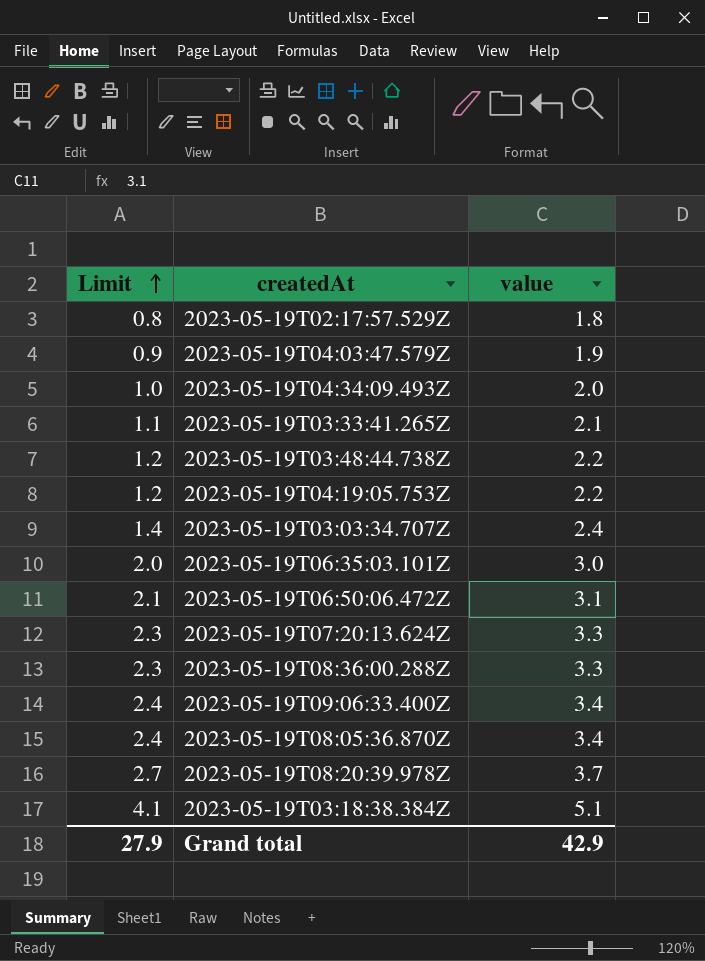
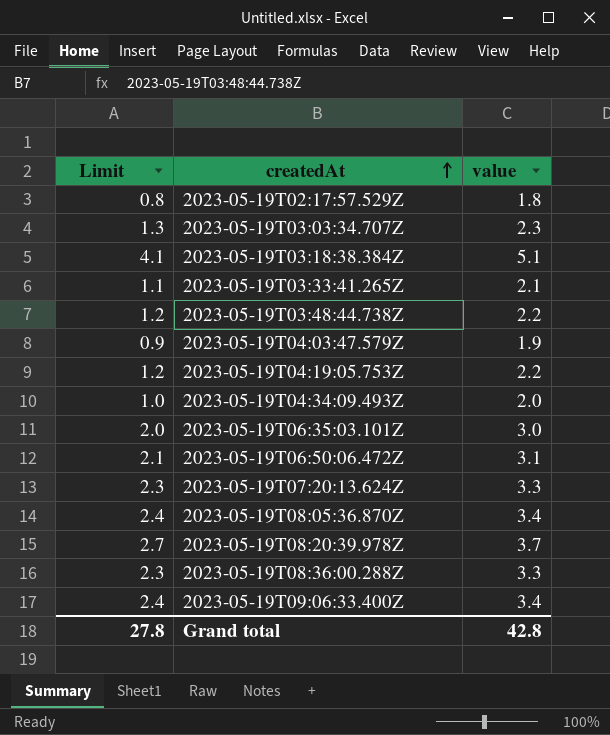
row order: Limit ascending -> createdAt ascending
2023-05-19T03:03:34.707Z | Limit: 1.4 -> 1.3
2023-05-19T03:03:34.707Z | value: 2.4 -> 2.3
Grand total | Limit: 27.9 -> 27.8
Grand total | value: 42.9 -> 42.8

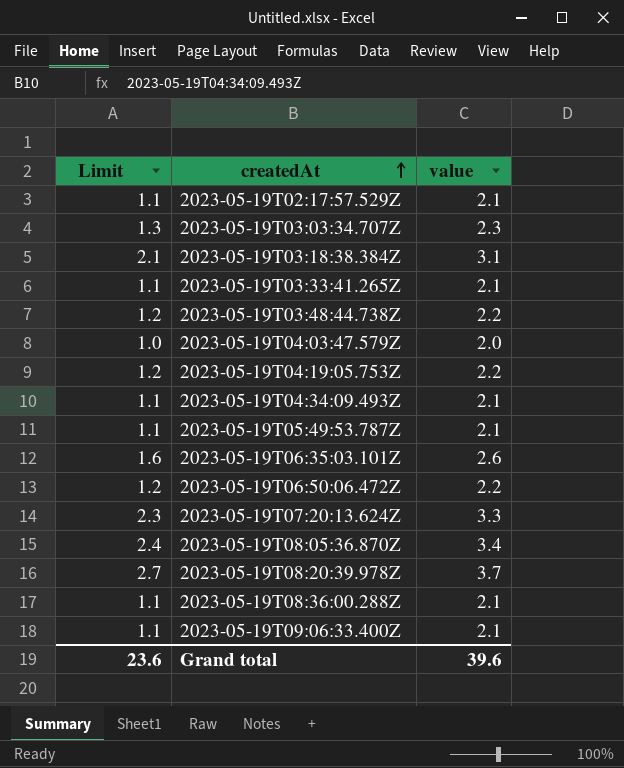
2023-05-19T02:17:57.529Z | Limit: 0.8 -> 1.1
2023-05-19T02:17:57.529Z | value: 1.8 -> 2.1
2023-05-19T03:18:38.384Z | Limit: 4.1 -> 2.1
2023-05-19T03:18:38.384Z | value: 5.1 -> 3.1
2023-05-19T04:03:47.579Z | Limit: 0.9 -> 1.0
2023-05-19T04:03:47.579Z | value: 1.9 -> 2.0
2023-05-19T04:34:09.493Z | Limit: 1.0 -> 1.1
2023-05-19T04:34:09.493Z | value: 2.0 -> 2.1
row 2023-05-19T05:49:53.787Z: none -> 1.1 | 2.1
2023-05-19T06:35:03.101Z | Limit: 2.0 -> 1.6
2023-05-19T06:35:03.101Z | value: 3.0 -> 2.6
2023-05-19T06:50:06.472Z | Limit: 2.1 -> 1.2
2023-05-19T06:50:06.472Z | value: 3.1 -> 2.2
2023-05-19T08:36:00.288Z | Limit: 2.3 -> 1.1
2023-05-19T08:36:00.288Z | value: 3.3 -> 2.1
2023-05-19T09:06:33.400Z | Limit: 2.4 -> 1.1
2023-05-19T09:06:33.400Z | value: 3.4 -> 2.1
Grand total | Limit: 27.8 -> 23.6
Grand total | value: 42.8 -> 39.6

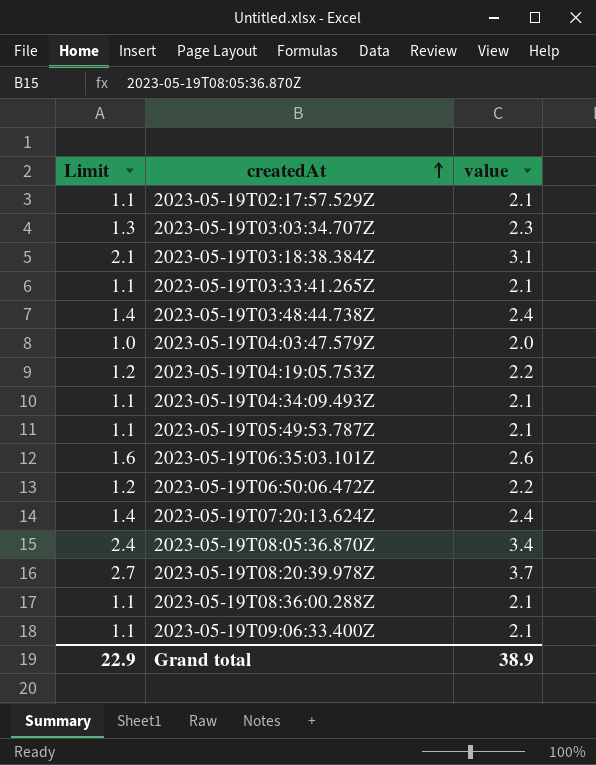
2023-05-19T03:48:44.738Z | Limit: 1.2 -> 1.4
2023-05-19T03:48:44.738Z | value: 2.2 -> 2.4
2023-05-19T07:20:13.624Z | Limit: 2.3 -> 1.4
2023-05-19T07:20:13.624Z | value: 3.3 -> 2.4
Grand total | Limit: 23.6 -> 22.9
Grand total | value: 39.6 -> 38.9

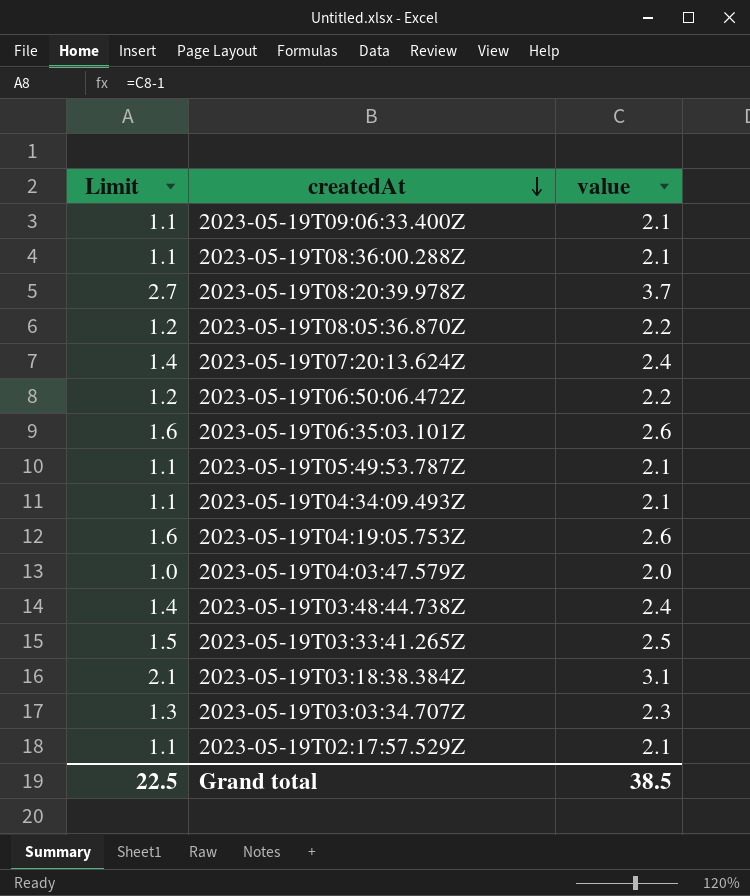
row order: createdAt ascending -> createdAt descending
2023-05-19T08:05:36.870Z | Limit: 2.4 -> 1.2
2023-05-19T08:05:36.870Z | value: 3.4 -> 2.2
2023-05-19T04:19:05.753Z | Limit: 1.2 -> 1.6
2023-05-19T04:19:05.753Z | value: 2.2 -> 2.6
2023-05-19T03:33:41.265Z | Limit: 1.1 -> 1.5
2023-05-19T03:33:41.265Z | value: 2.1 -> 2.5
Grand total | Limit: 22.9 -> 22.5
Grand total | value: 38.9 -> 38.5

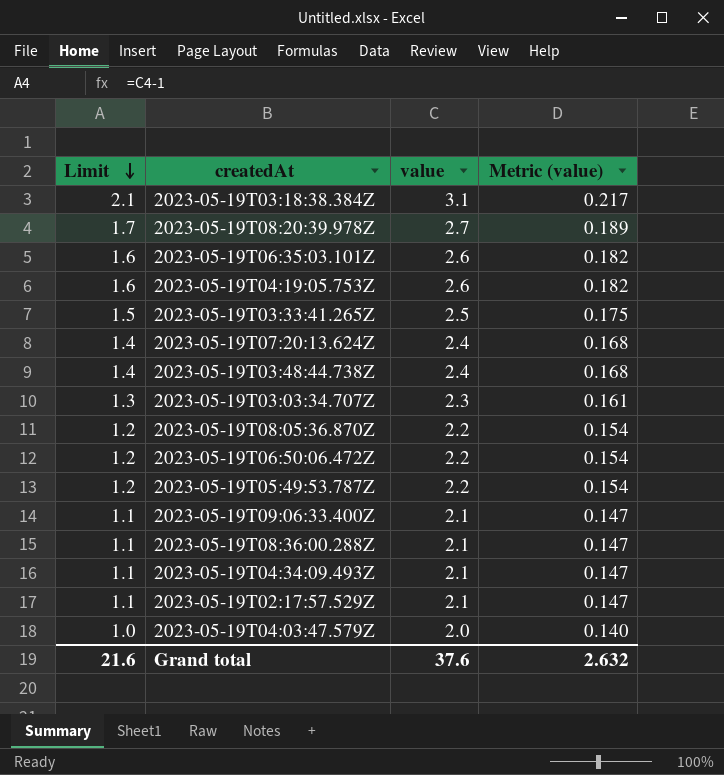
row order: createdAt descending -> Limit descending
column Metric (value) | formula: none -> [value] * 0.07
2023-05-19T08:20:39.978Z | Limit: 2.7 -> 1.7
2023-05-19T08:20:39.978Z | value: 3.7 -> 2.7
2023-05-19T05:49:53.787Z | Limit: 1.1 -> 1.2
2023-05-19T05:49:53.787Z | value: 2.1 -> 2.2
Grand total | Limit: 22.5 -> 21.6
Grand total | value: 38.5 -> 37.6

